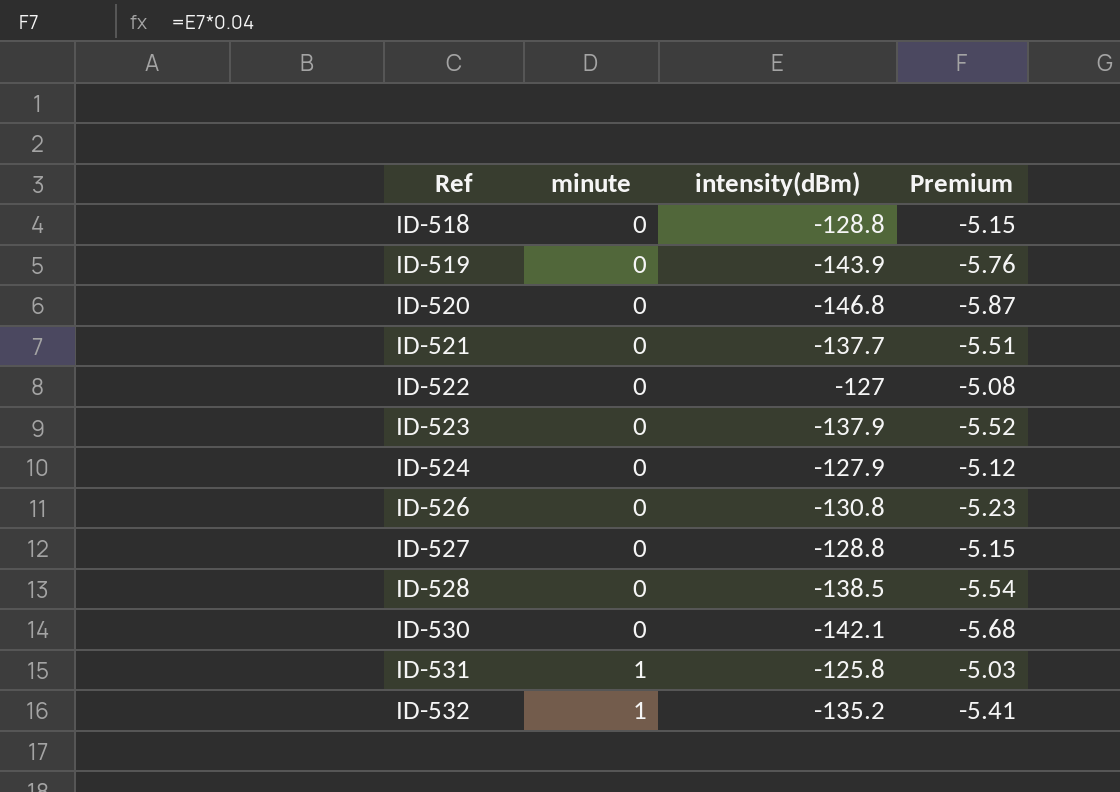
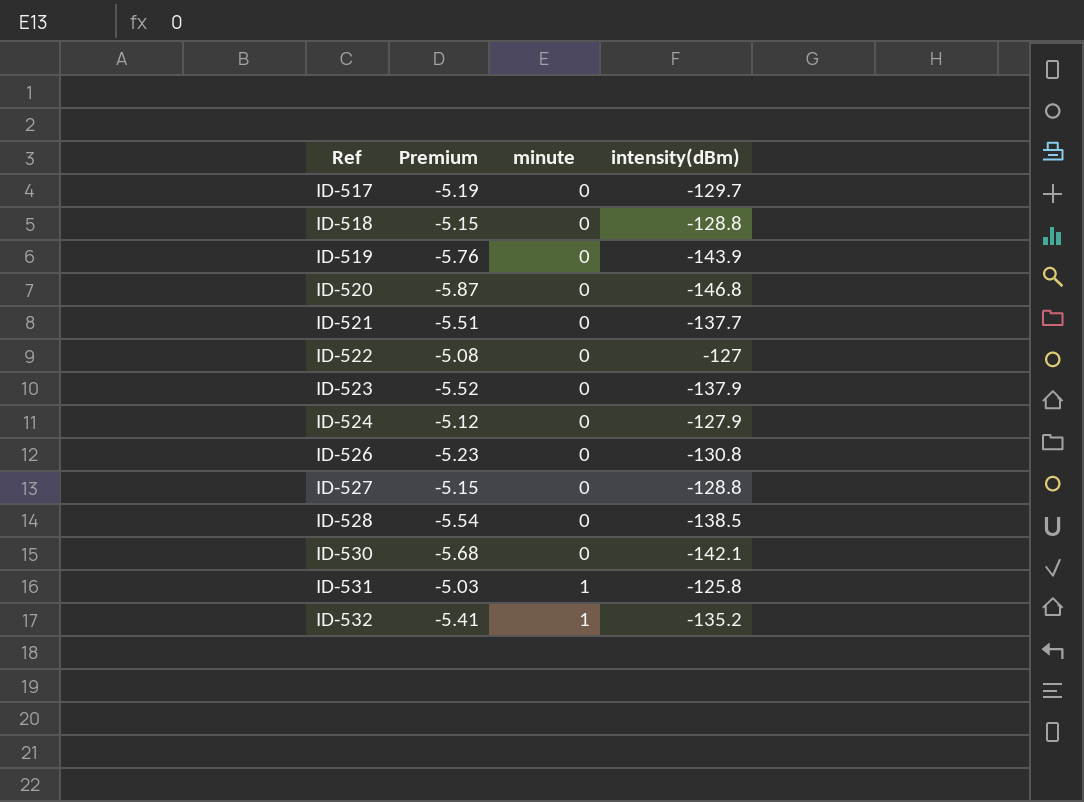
column Premium | position: 4 -> 2
row ID-517: none -> -5.19 | 0 | -129.7

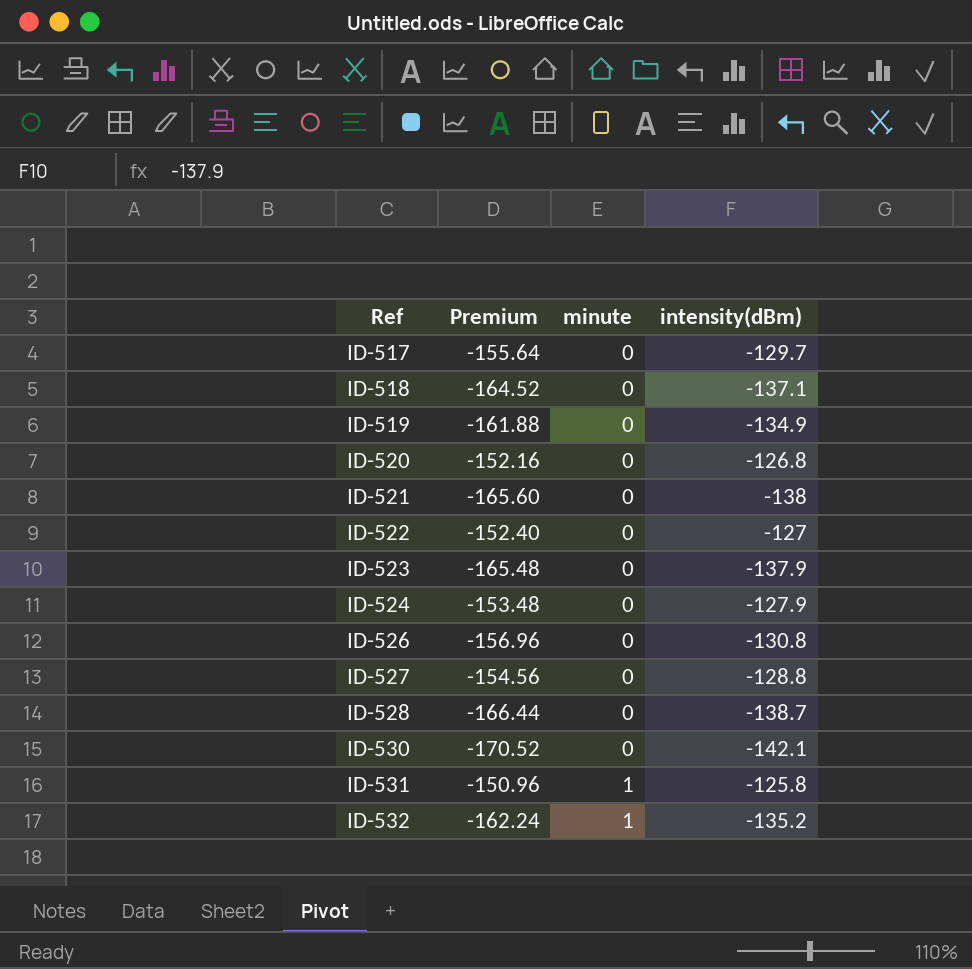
column Premium | formula: [intensity(dBm)] * 0.04 -> [intensity(dBm)] * 1.2
ID-518 | intensity(dBm): -128.8 -> -137.1
ID-519 | intensity(dBm): -143.9 -> -134.9
ID-520 | intensity(dBm): -146.8 -> -126.8
ID-521 | intensity(dBm): -137.7 -> -138
ID-528 | intensity(dBm): -138.5 -> -138.7

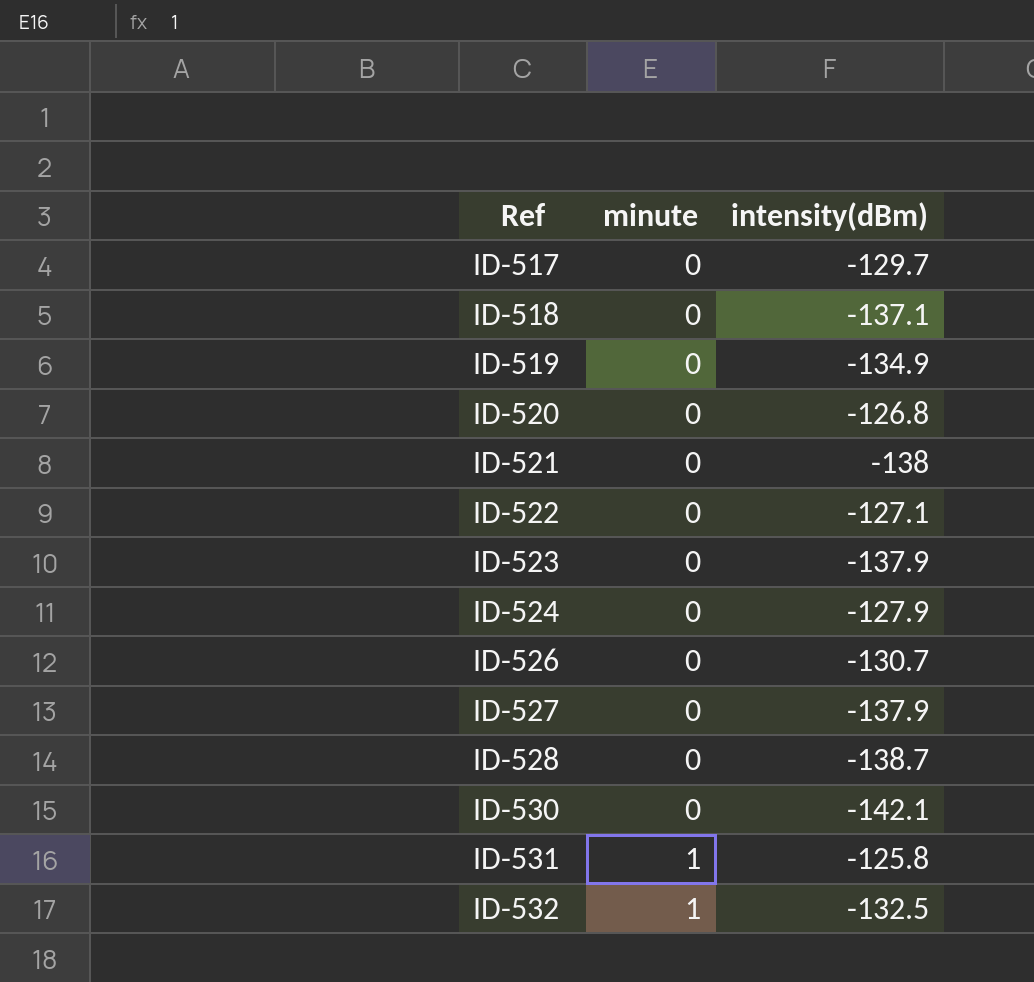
column Premium | formula: [intensity(dBm)] * 1.2 -> none
ID-522 | intensity(dBm): -127 -> -127.1
ID-526 | intensity(dBm): -130.8 -> -130.7
ID-527 | intensity(dBm): -128.8 -> -137.9
ID-532 | intensity(dBm): -135.2 -> -132.5

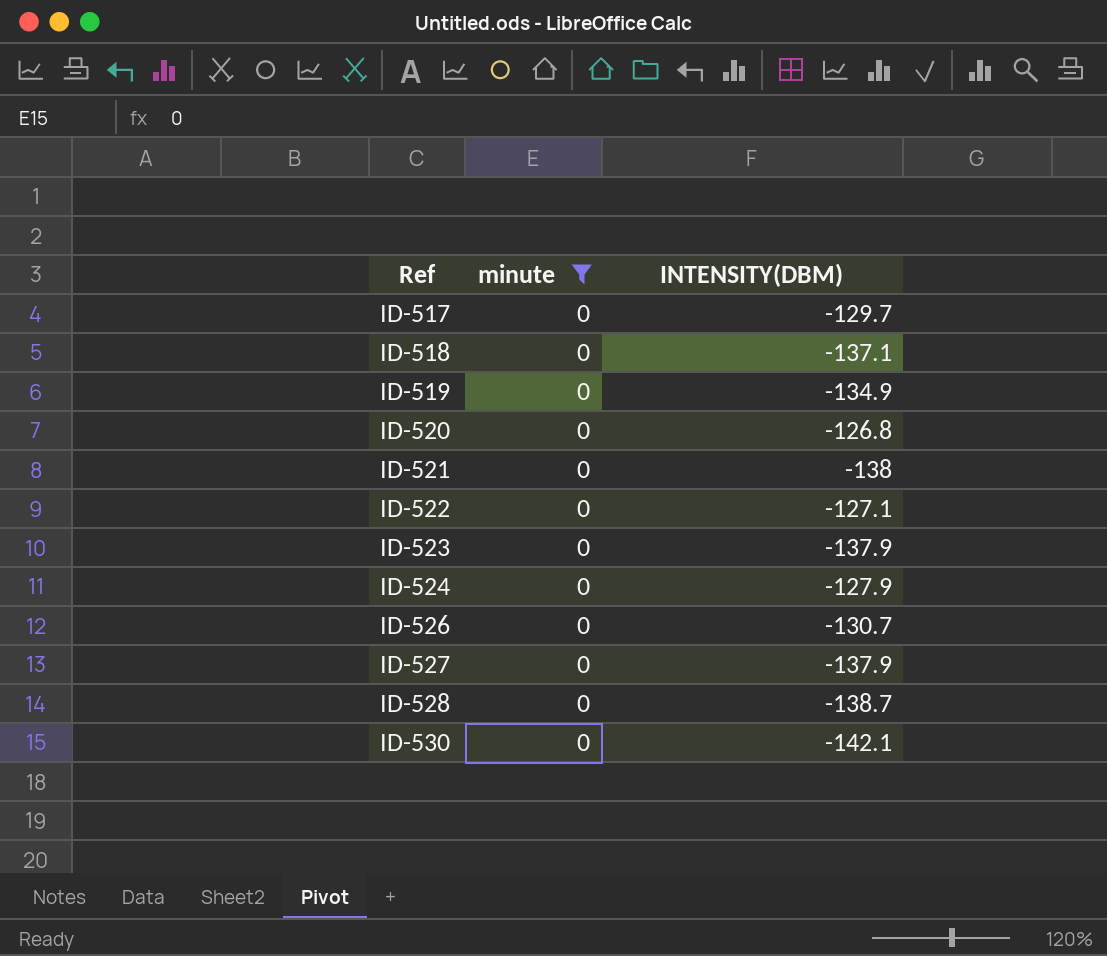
filter: none -> minute = 0
column name: intensity(dBm) -> INTENSITY(DBM)

